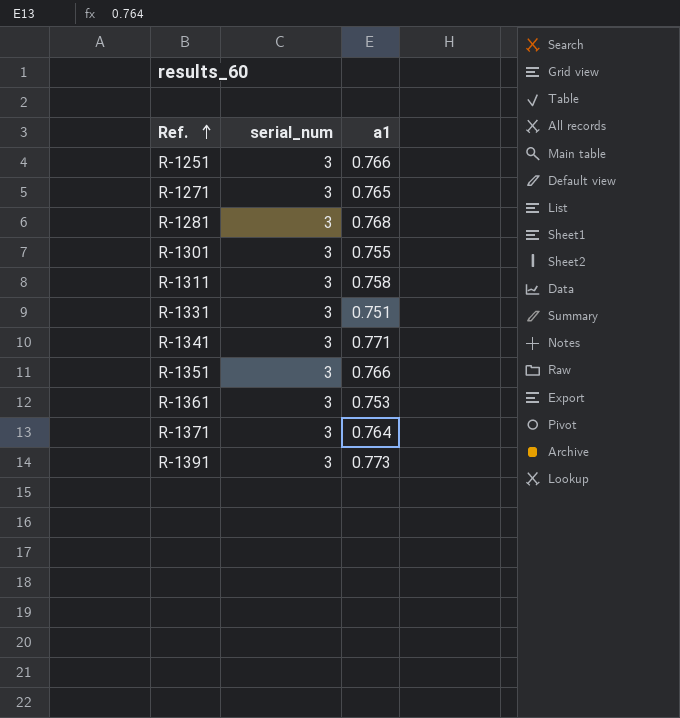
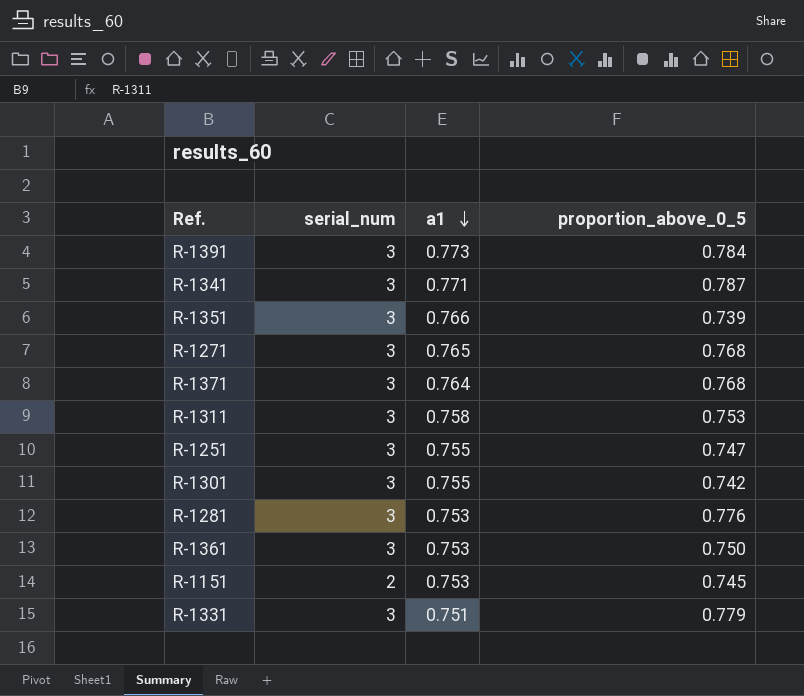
row order: Ref. ascending -> a1 descending
column proportion_above_0_5 | position: none -> 4
R-1251 | a1: 0.766 -> 0.755
R-1281 | a1: 0.768 -> 0.753
row R-1151: none -> 2 | 0.753 | 0.745

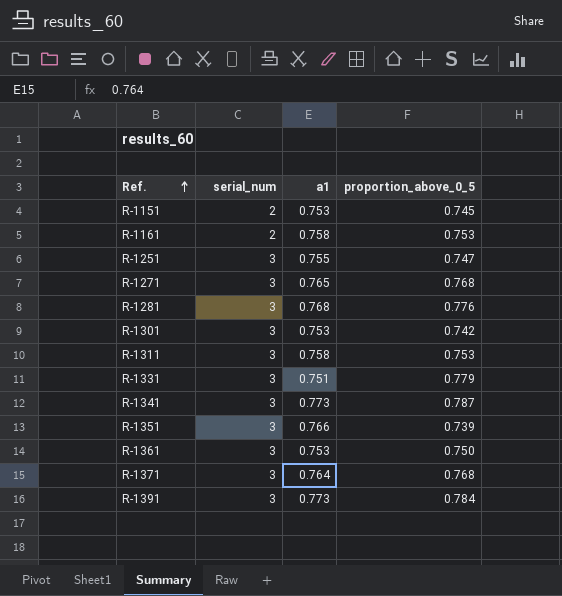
row order: a1 descending -> Ref. ascending
row R-1161: none -> 2 | 0.758 | 0.753
R-1281 | a1: 0.753 -> 0.768
R-1301 | a1: 0.755 -> 0.753
R-1341 | a1: 0.771 -> 0.773

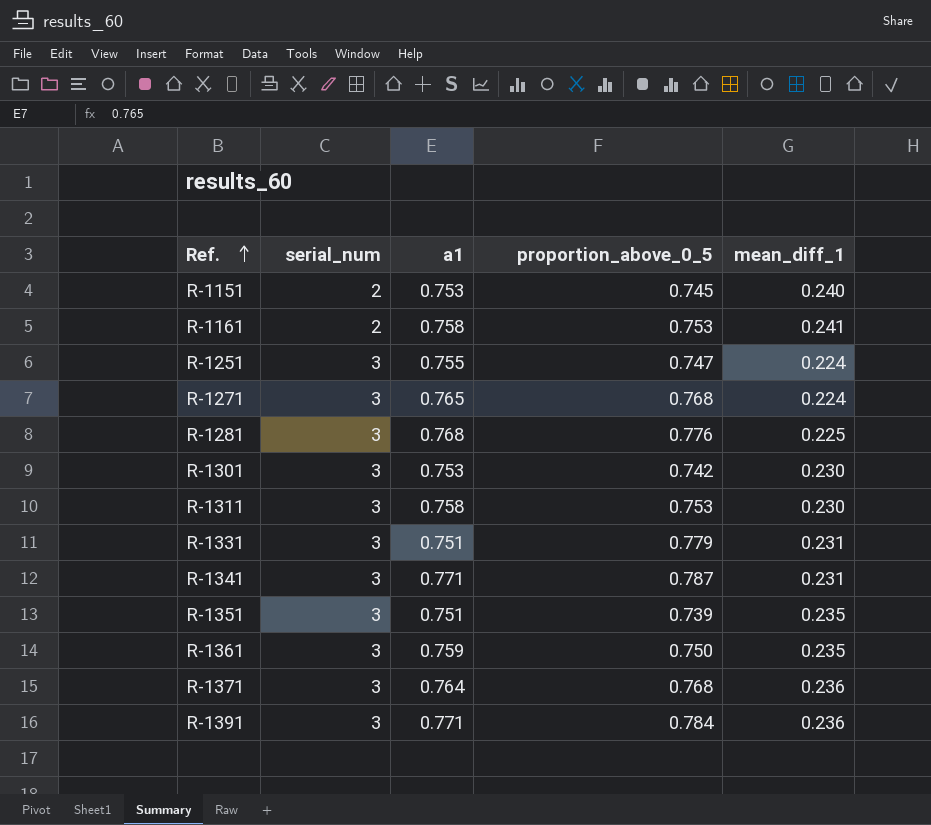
column mean_diff_1 | position: none -> 5
R-1341 | a1: 0.773 -> 0.771
R-1351 | a1: 0.766 -> 0.751
R-1361 | a1: 0.753 -> 0.759
R-1391 | a1: 0.773 -> 0.771

